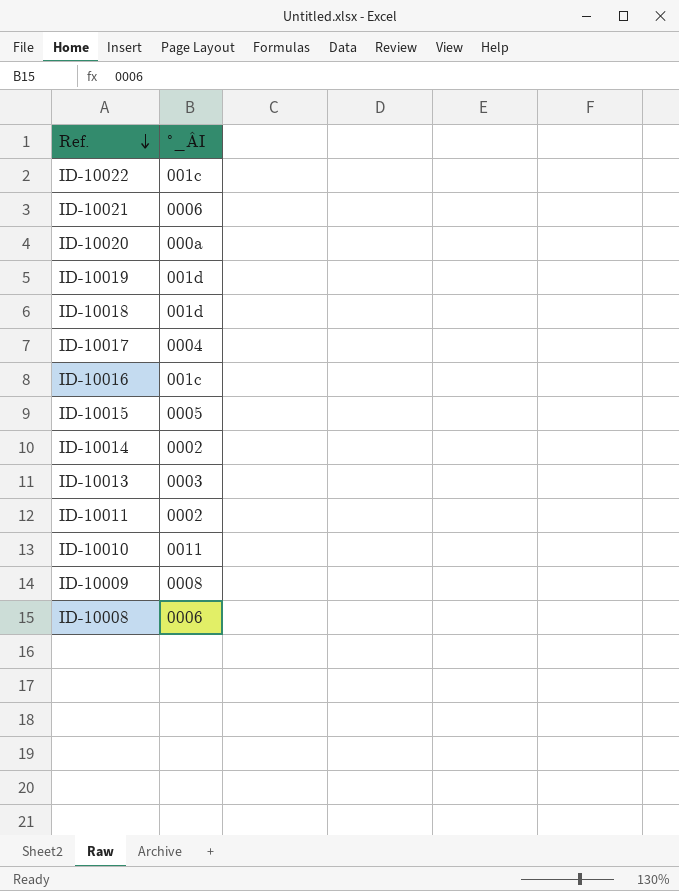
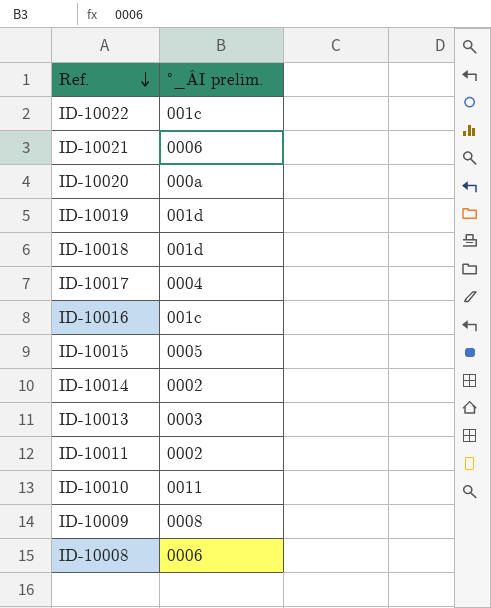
column name: °_ÂI -> °_ÂI prelim.

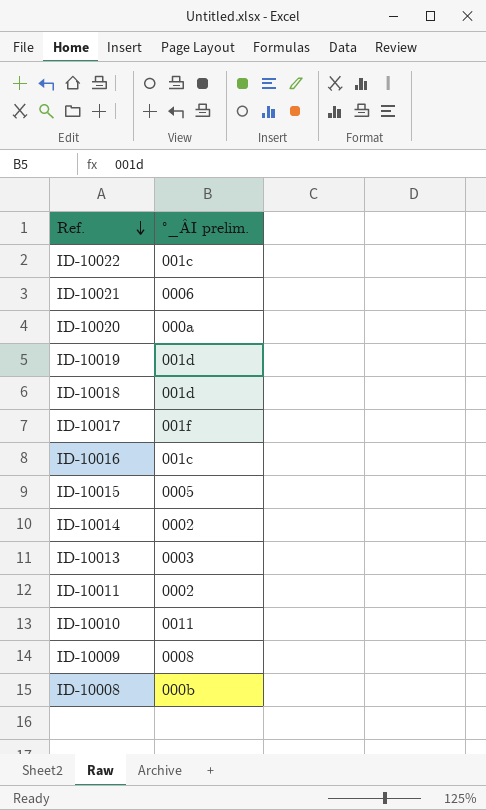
ID-10017 | °_ÂI prelim.: 0004 -> 001f
ID-10008 | °_ÂI prelim.: 0006 -> 000b

